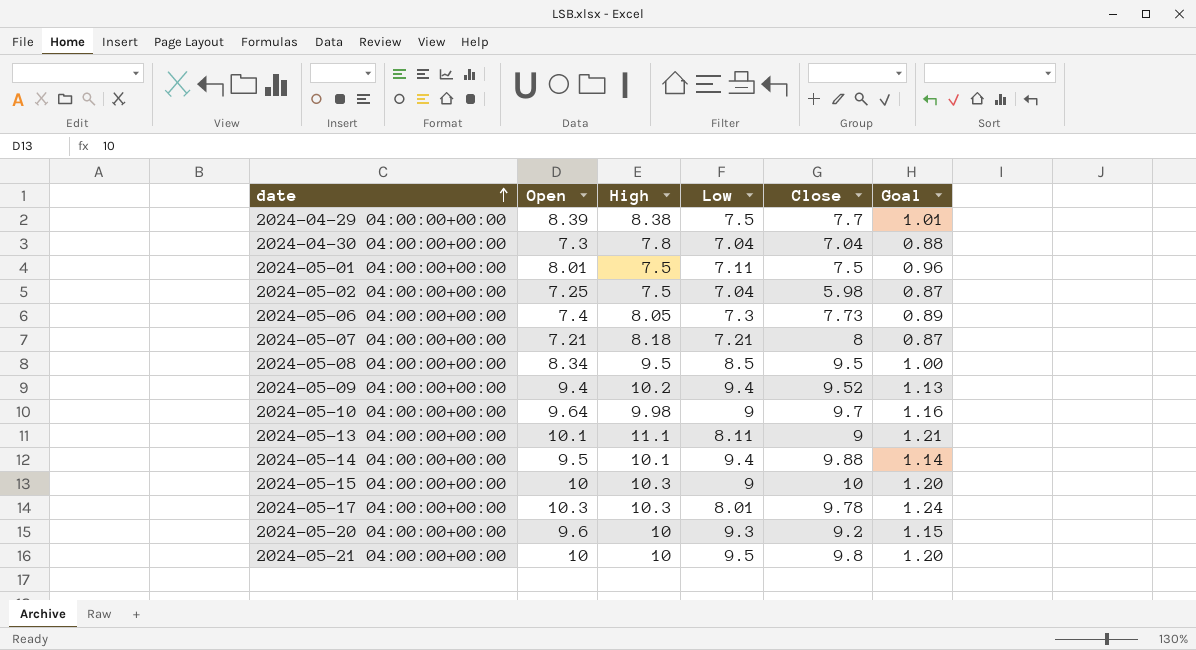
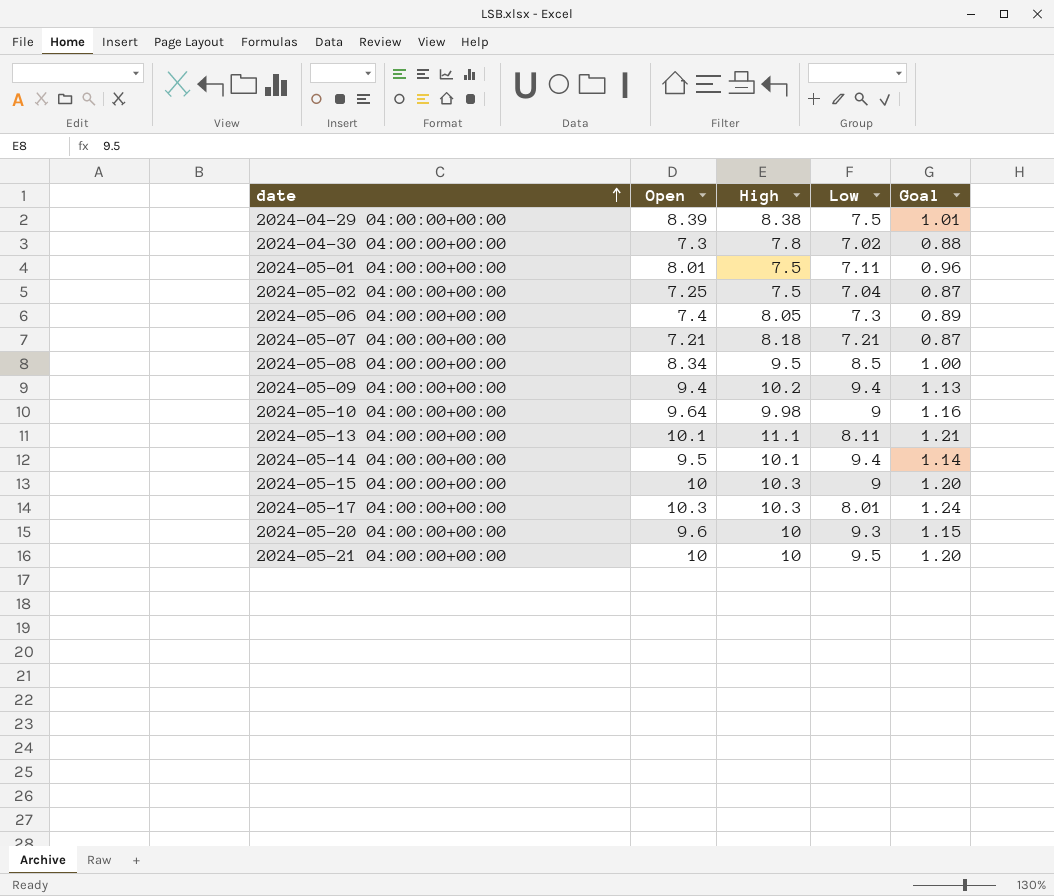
column Close | position: 5 -> none
2024-04-30 04:00:00+00:00 | Low: 7.04 -> 7.02

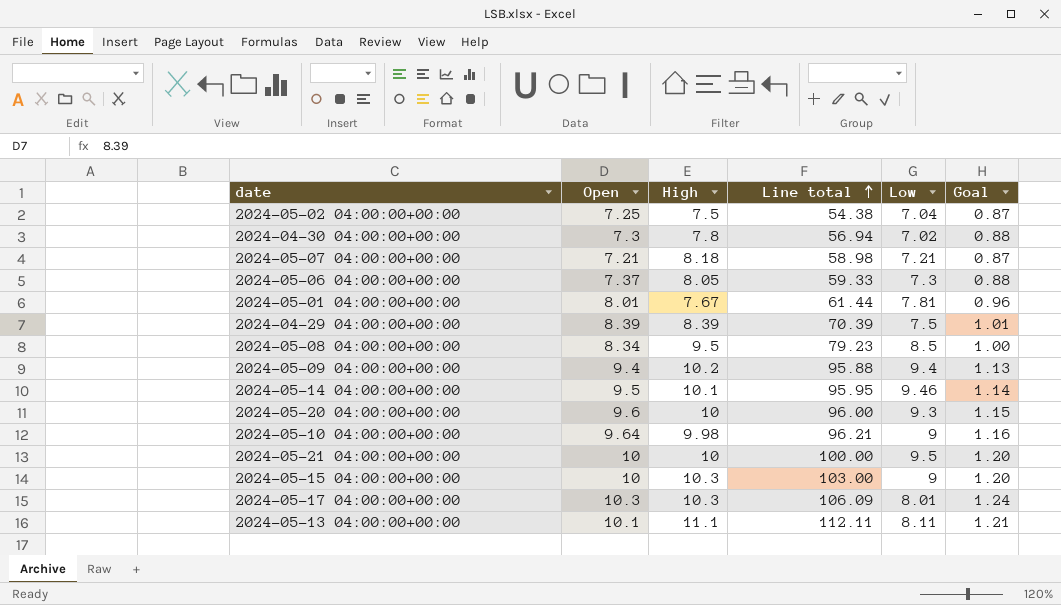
row order: date ascending -> Line total ascending
column Line total | formula: none -> [Open] * [High]
2024-05-06 04:00:00+00:00 | Open: 7.4 -> 7.37
2024-05-06 04:00:00+00:00 | Goal: 0.89 -> 0.88
2024-05-01 04:00:00+00:00 | High: 7.5 -> 7.67
2024-05-01 04:00:00+00:00 | Low: 7.11 -> 7.81
2024-04-29 04:00:00+00:00 | High: 8.38 -> 8.39
2024-05-14 04:00:00+00:00 | Low: 9.4 -> 9.46

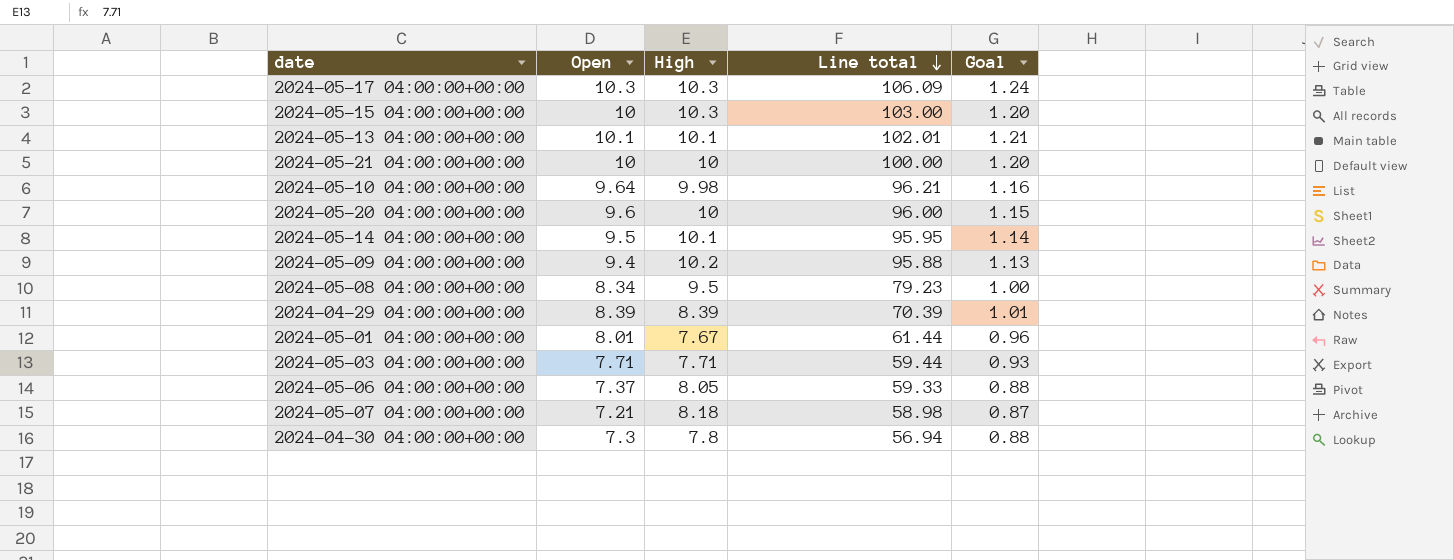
row order: Line total ascending -> Line total descending
column Low | position: 5 -> none
row 2024-05-02 04:00:00+00:00: 7.25 | 7.5 | 54.38 | 7.04 | 0.87 -> none
2024-05-13 04:00:00+00:00 | High: 11.1 -> 10.1
2024-05-13 04:00:00+00:00 | Line total: 112.11 -> 102.01
row 2024-05-03 04:00:00+00:00: none -> 7.71 | 7.71 | 59.44 | 0.93

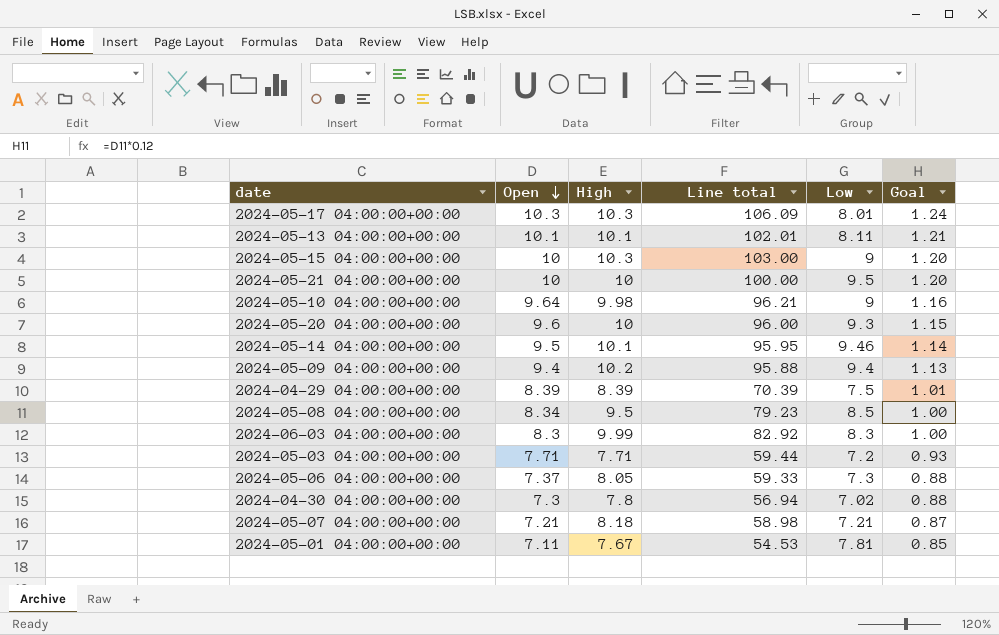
row order: Line total descending -> Open descending
column Low | position: none -> 5
row 2024-06-03 04:00:00+00:00: none -> 8.3 | 9.99 | 82.92 | 8.3 | 1.00
2024-05-01 04:00:00+00:00 | Open: 8.01 -> 7.11
2024-05-01 04:00:00+00:00 | Line total: 61.44 -> 54.53
2024-05-01 04:00:00+00:00 | Goal: 0.96 -> 0.85

